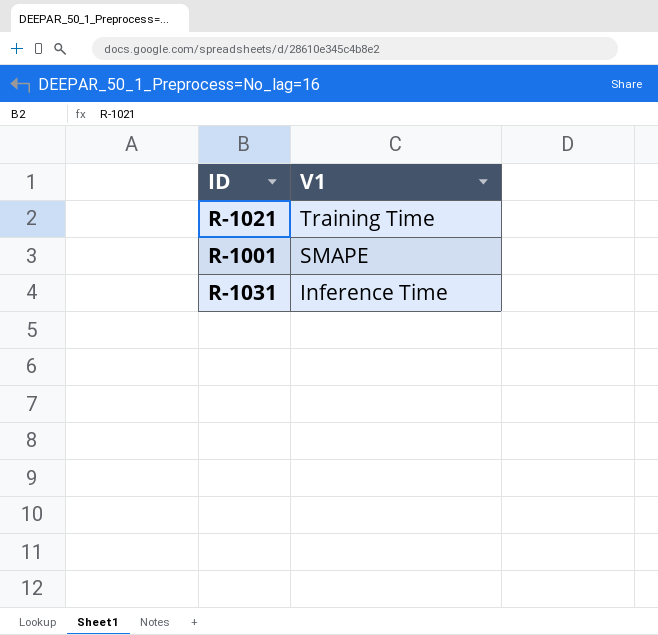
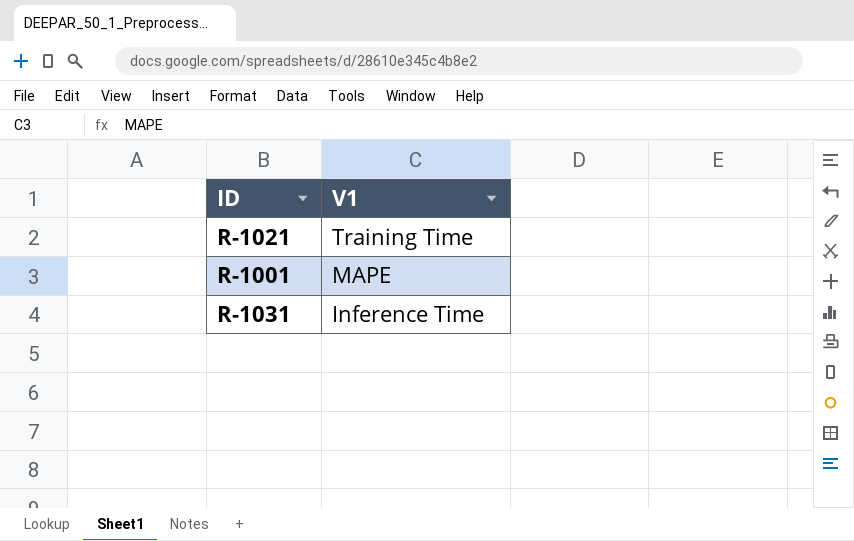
R-1001 | V1: SMAPE -> MAPE

